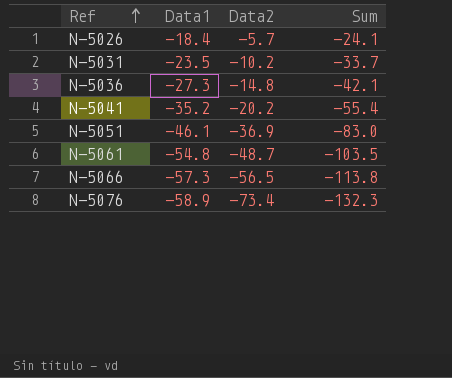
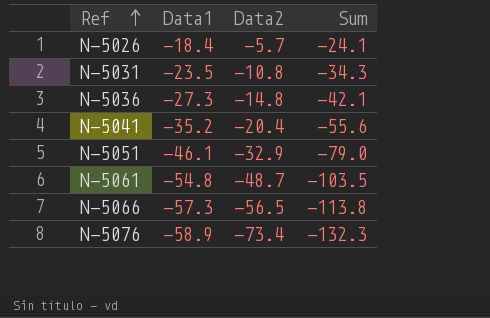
N-5031 | Data2: -10.2 -> -10.8
N-5031 | Sum: -33.7 -> -34.3
N-5041 | Data2: -20.2 -> -20.4
N-5041 | Sum: -55.4 -> -55.6
N-5051 | Data2: -36.9 -> -32.9
N-5051 | Sum: -83.0 -> -79.0

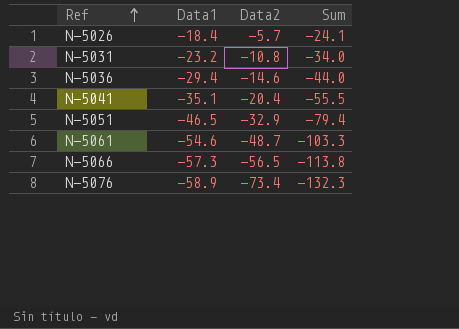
N-5031 | Data1: -23.5 -> -23.2
N-5031 | Sum: -34.3 -> -34.0
N-5036 | Data1: -27.3 -> -29.4
N-5036 | Data2: -14.8 -> -14.6
N-5036 | Sum: -42.1 -> -44.0
N-5041 | Data1: -35.2 -> -35.1
N-5041 | Sum: -55.6 -> -55.5
N-5051 | Data1: -46.1 -> -46.5
N-5051 | Sum: -79.0 -> -79.4
N-5061 | Data1: -54.8 -> -54.6
N-5061 | Sum: -103.5 -> -103.3

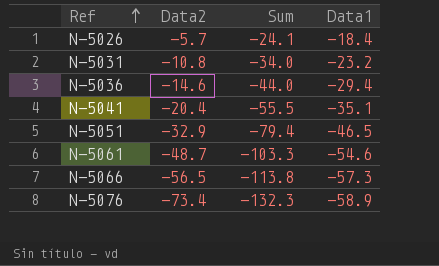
column Data1 | position: 2 -> 4

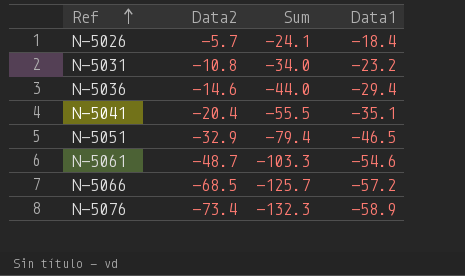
N-5066 | Data2: -56.5 -> -68.5
N-5066 | Sum: -113.8 -> -125.7
N-5066 | Data1: -57.3 -> -57.2

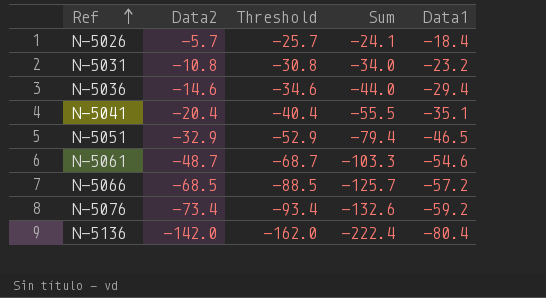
column Threshold | formula: none -> [Data2] - 20
N-5076 | Sum: -132.3 -> -132.6
N-5076 | Data1: -58.9 -> -59.2
row N-5136: none -> -142.0 | -162.0 | -222.4 | -80.4

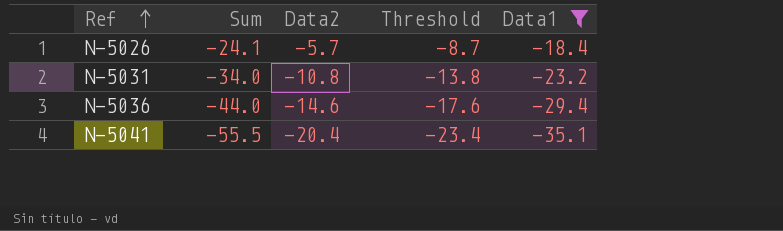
filter: none -> Data1 >= -35.1
column Sum | position: 4 -> 2
column Threshold | formula: [Data2] - 20 -> [Data2] - 3

